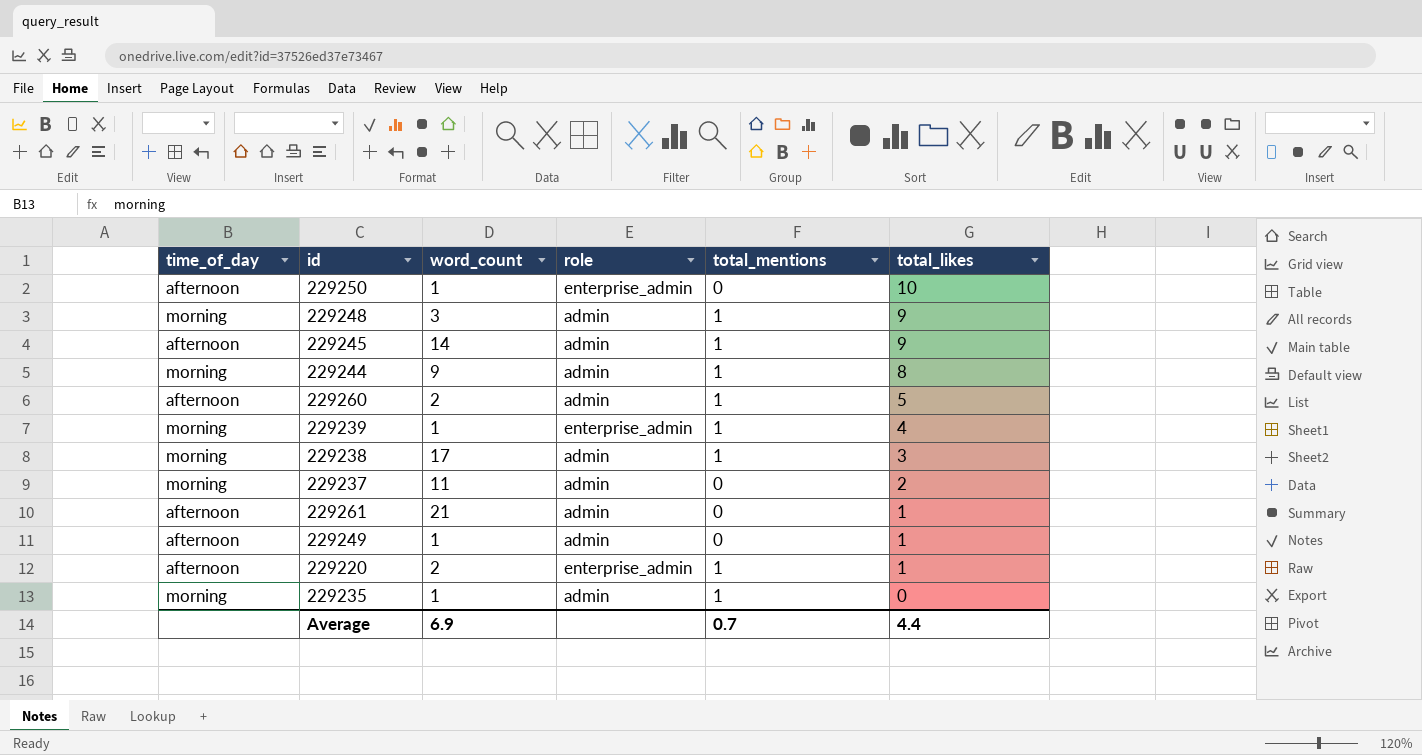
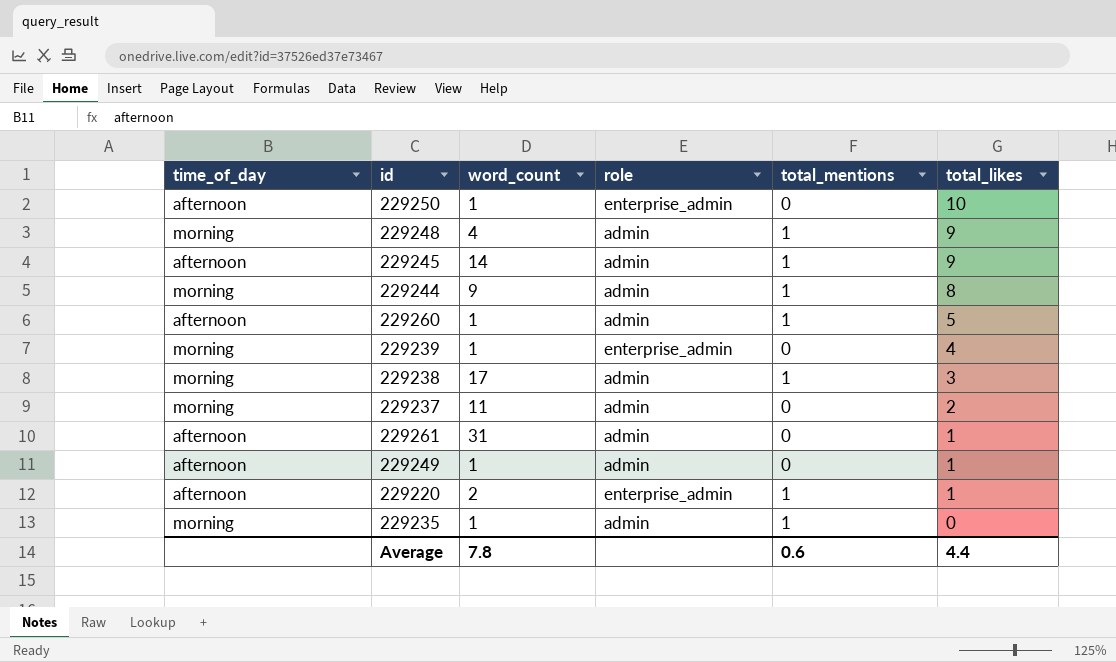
229248 | word_count: 3 -> 4
229260 | word_count: 2 -> 1
229239 | total_mentions: 1 -> 0
229261 | word_count: 21 -> 31
Average | word_count: 6.9 -> 7.8
Average | total_mentions: 0.7 -> 0.6

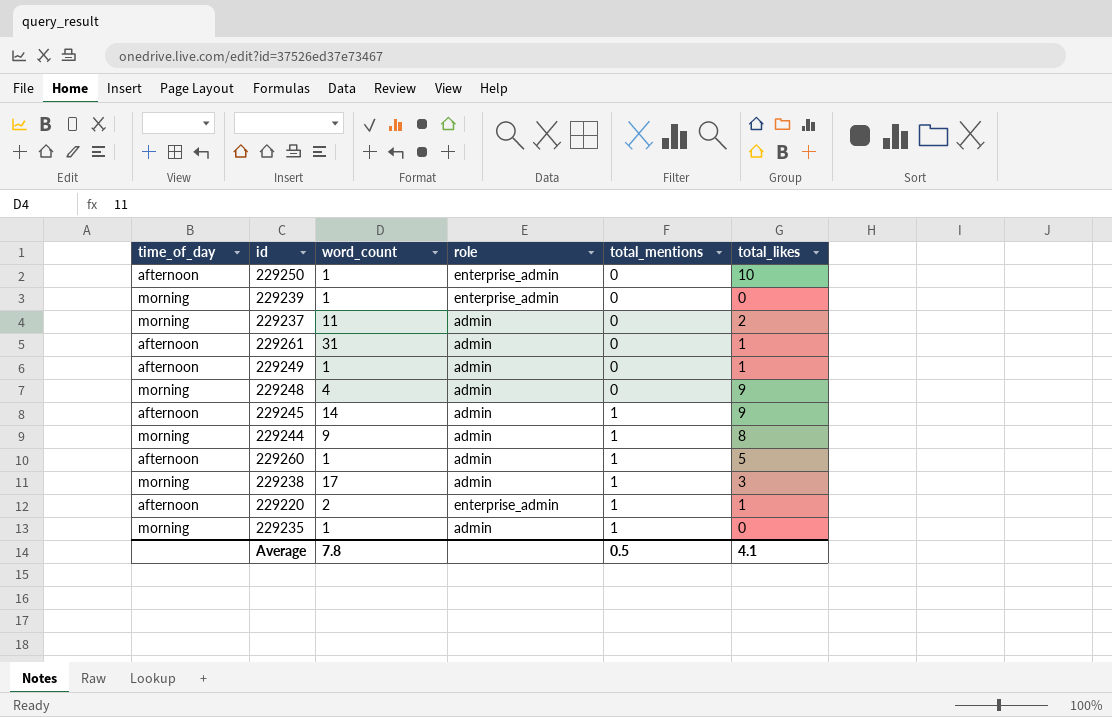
row order: total_likes descending -> total_mentions ascending
229239 | total_likes: 4 -> 0
229248 | total_mentions: 1 -> 0
Average | total_mentions: 0.6 -> 0.5
Average | total_likes: 4.4 -> 4.1

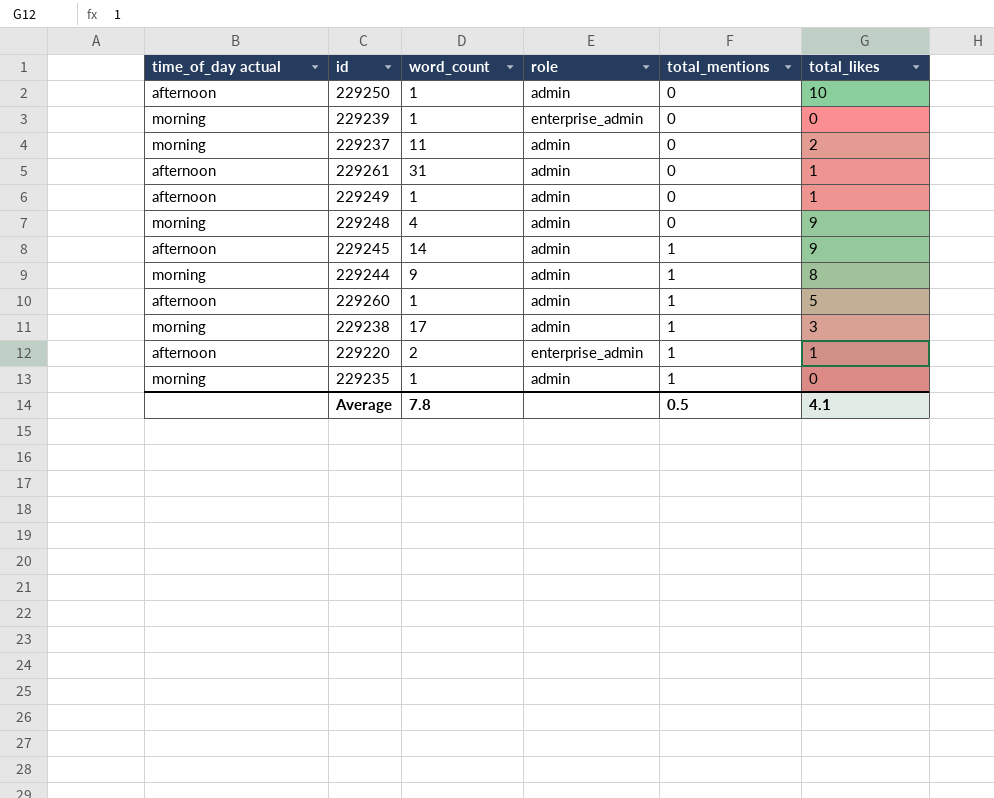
column name: time_of_day -> time_of_day actual
229250 | role: enterprise_admin -> admin

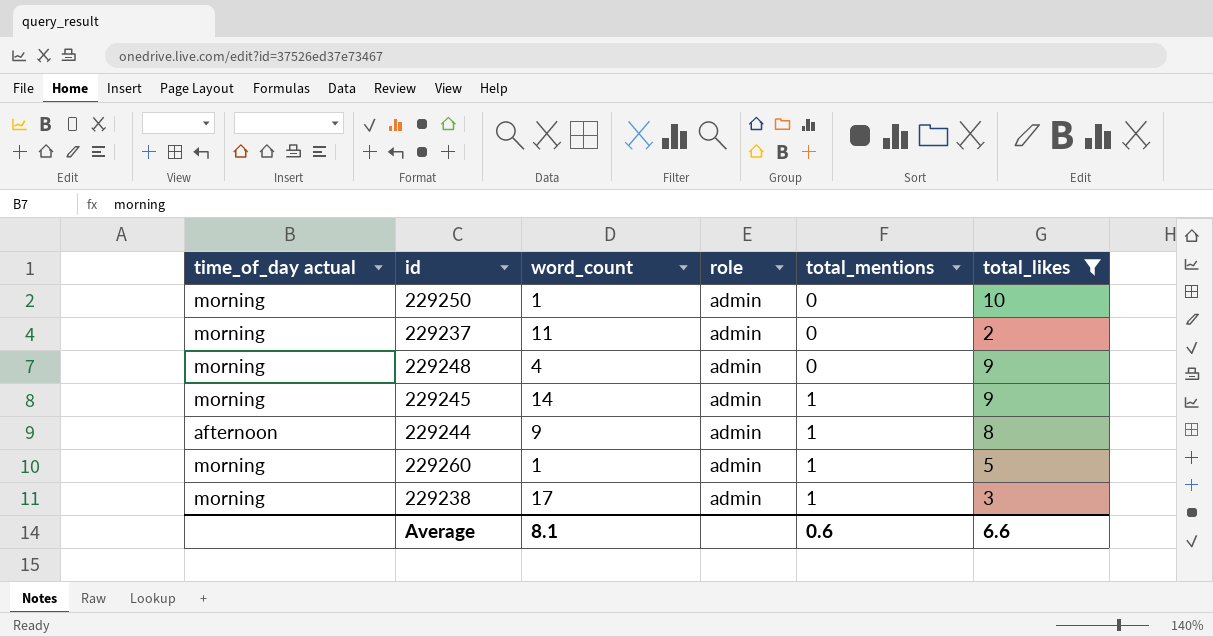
filter: none -> total_likes >= 2
229250 | time_of_day actual: afternoon -> morning
229245 | time_of_day actual: afternoon -> morning
229244 | time_of_day actual: morning -> afternoon
229260 | time_of_day actual: afternoon -> morning
Average | word_count: 7.8 -> 8.1
Average | total_mentions: 0.5 -> 0.6
Average | total_likes: 4.1 -> 6.6

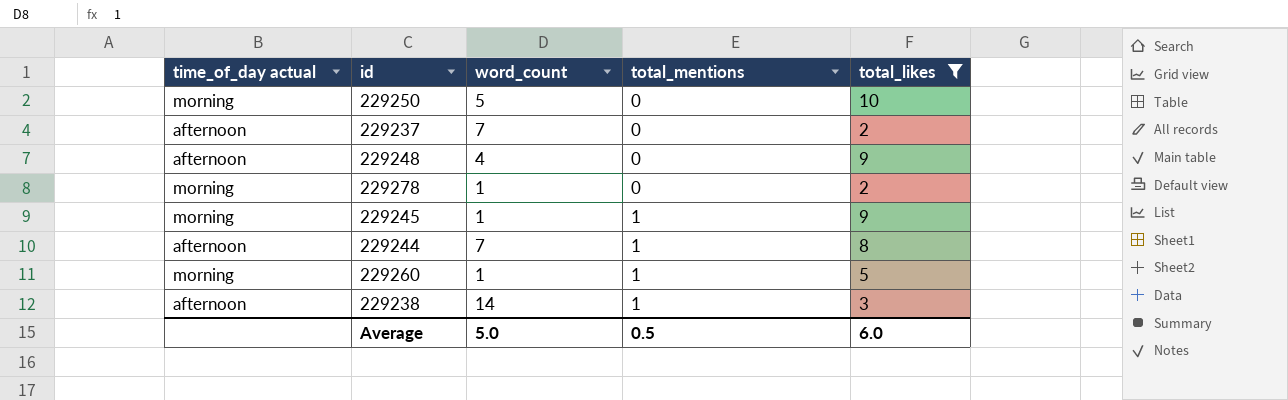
column role | position: 4 -> none
229250 | word_count: 1 -> 5
229237 | time_of_day actual: morning -> afternoon
229237 | word_count: 11 -> 7
229248 | time_of_day actual: morning -> afternoon
row 229278: none -> morning | 1 | 0 | 2
229245 | word_count: 14 -> 1
229244 | word_count: 9 -> 7
229238 | time_of_day actual: morning -> afternoon
229238 | word_count: 17 -> 14
Average | word_count: 8.1 -> 5.0
Average | total_mentions: 0.6 -> 0.5
Average | total_likes: 6.6 -> 6.0

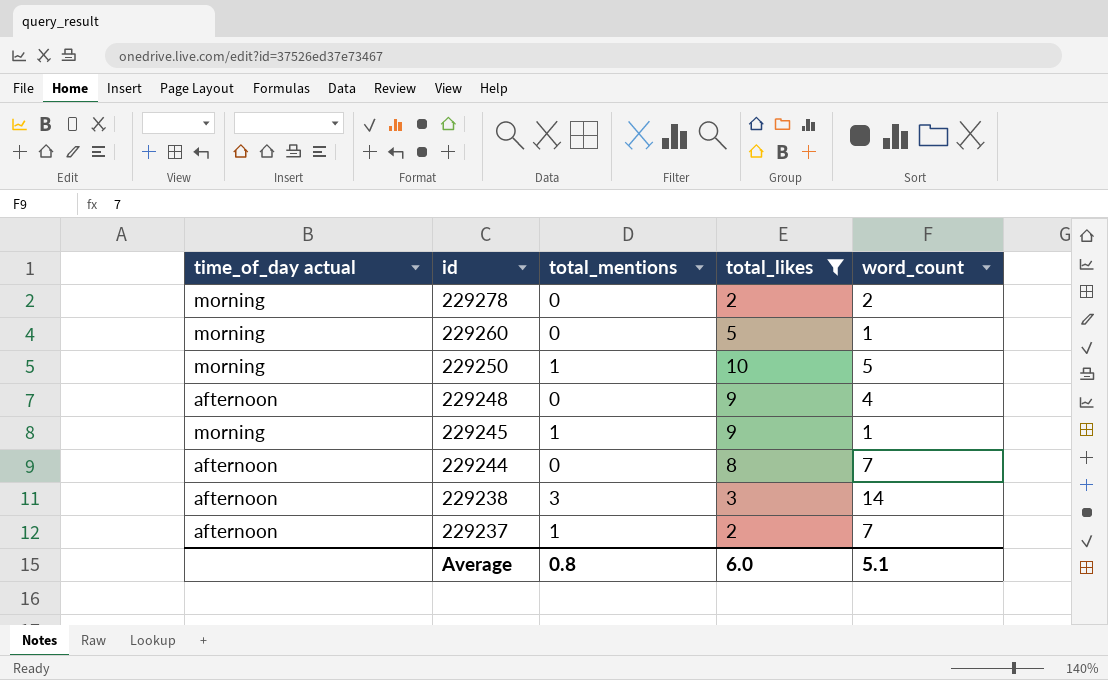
row order: total_mentions ascending -> id descending
column word_count | position: 3 -> 5
229278 | word_count: 1 -> 2
229260 | total_mentions: 1 -> 0
229250 | total_mentions: 0 -> 1
229244 | total_mentions: 1 -> 0
229238 | total_mentions: 1 -> 3
229237 | total_mentions: 0 -> 1
Average | total_mentions: 0.5 -> 0.8
Average | word_count: 5.0 -> 5.1

